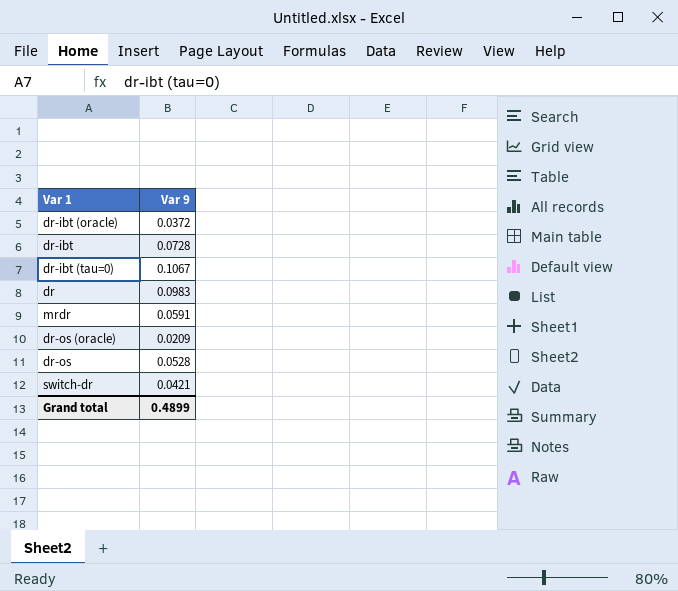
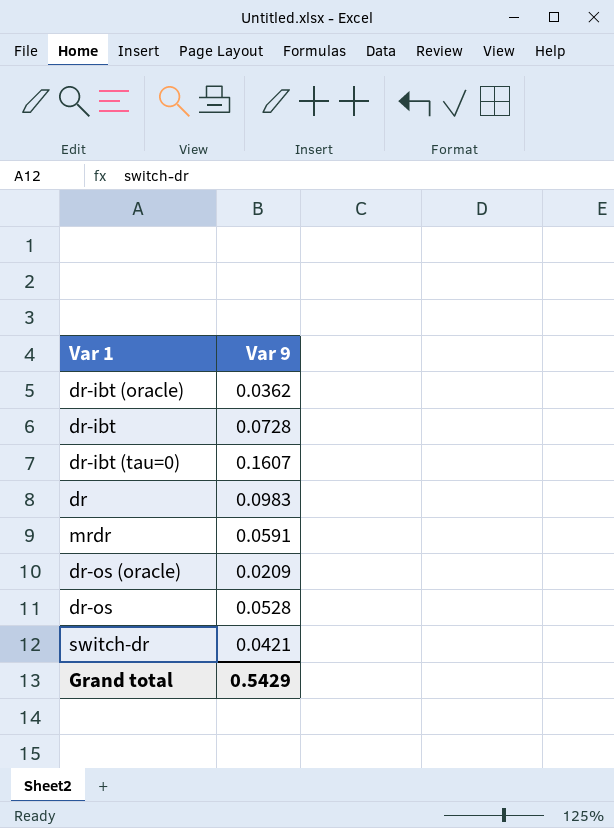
dr-ibt (oracle) | Var 9: 0.0372 -> 0.0362
dr-ibt (tau=0) | Var 9: 0.1067 -> 0.1607
Grand total | Var 9: 0.4899 -> 0.5429

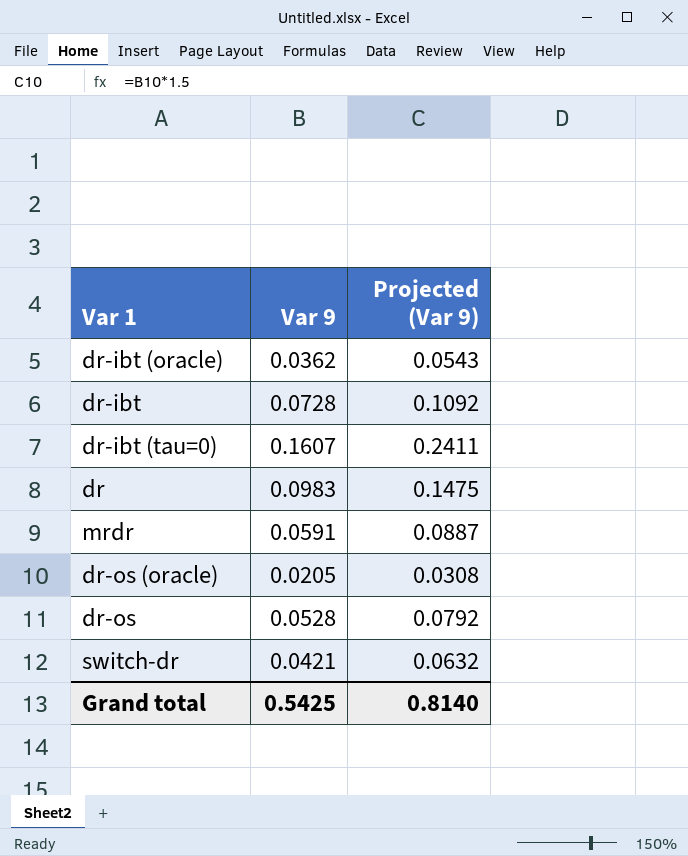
column Projected (Var 9) | formula: none -> [Var 9] * 1.5
dr-os (oracle) | Var 9: 0.0209 -> 0.0205
Grand total | Var 9: 0.5429 -> 0.5425

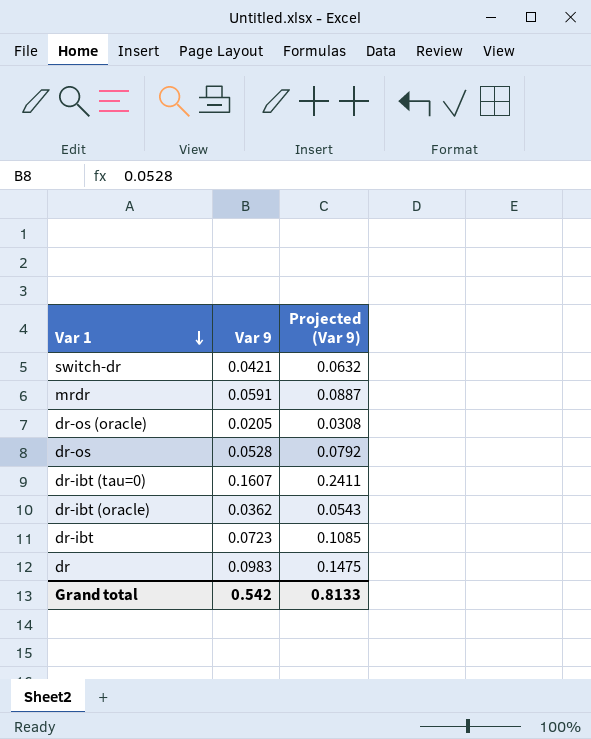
row order: none -> Var 1 descending
dr-ibt | Var 9: 0.0728 -> 0.0723
dr-ibt | Projected (Var 9): 0.1092 -> 0.1085
Grand total | Var 9: 0.5425 -> 0.542
Grand total | Projected (Var 9): 0.8140 -> 0.8133

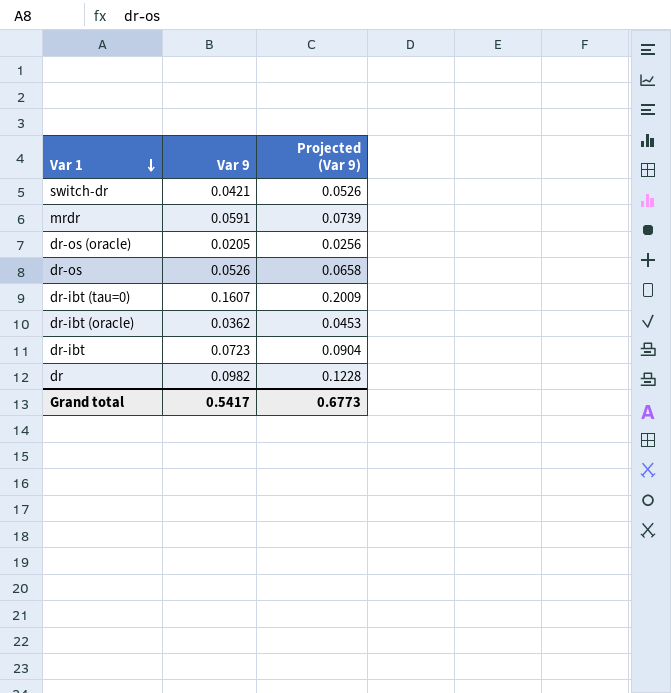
column Projected (Var 9) | formula: [Var 9] * 1.5 -> [Var 9] * 1.25
dr-os | Var 9: 0.0528 -> 0.0526
dr | Var 9: 0.0983 -> 0.0982
Grand total | Var 9: 0.542 -> 0.5417
Grand total | Projected (Var 9): 0.8133 -> 0.6773

